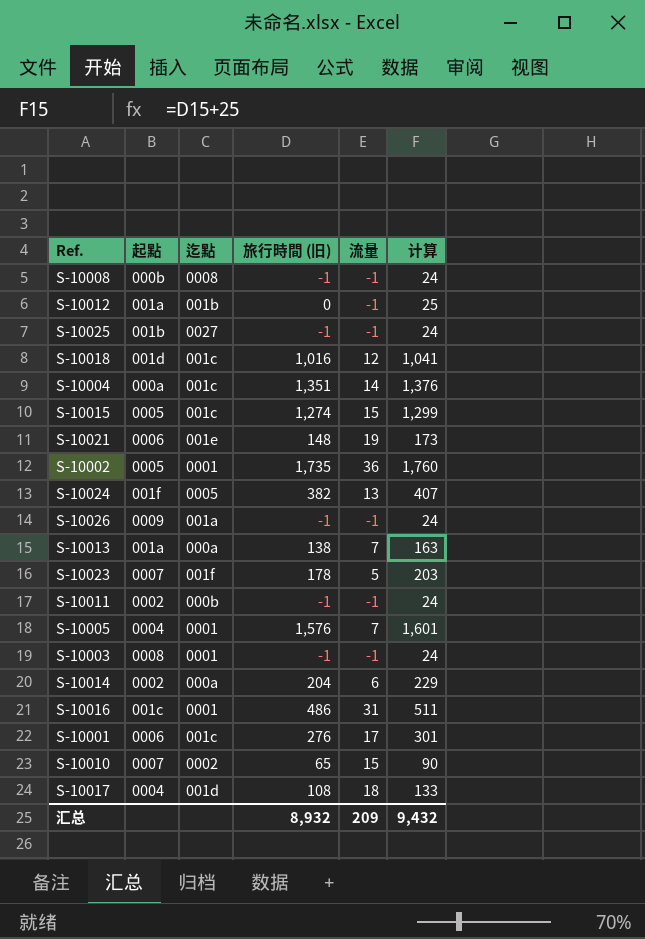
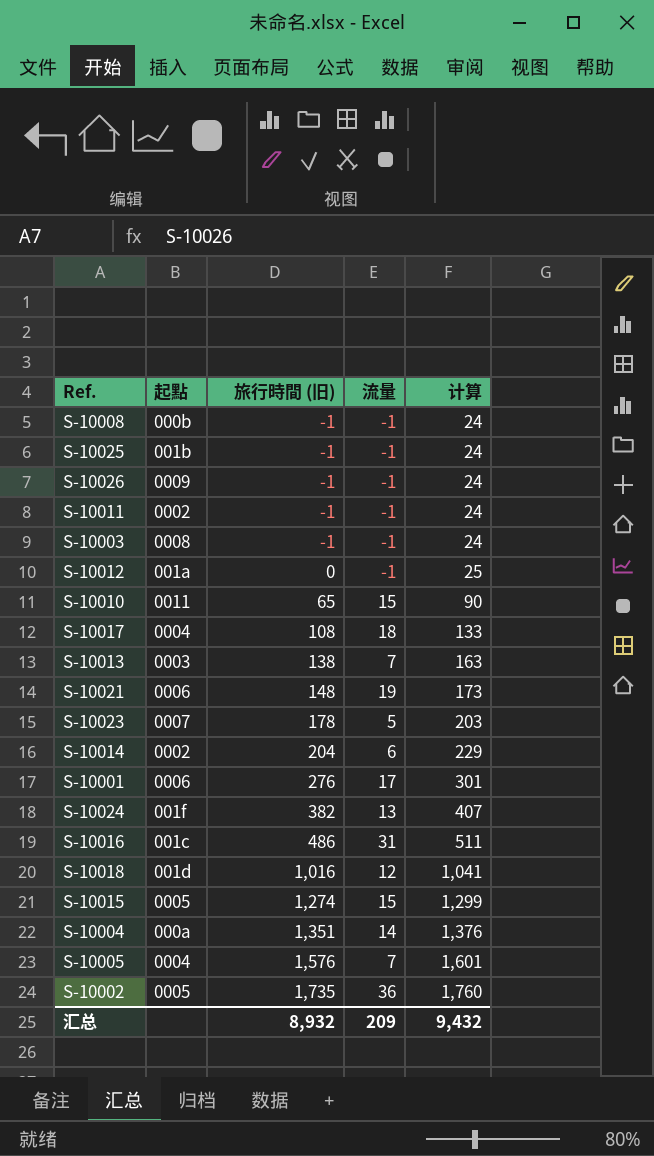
row order: none -> 旅行時間 (旧) ascending
column 迄點 | position: 3 -> none
S-10010 | 起點: 0007 -> 0011
S-10013 | 起點: 001a -> 0003

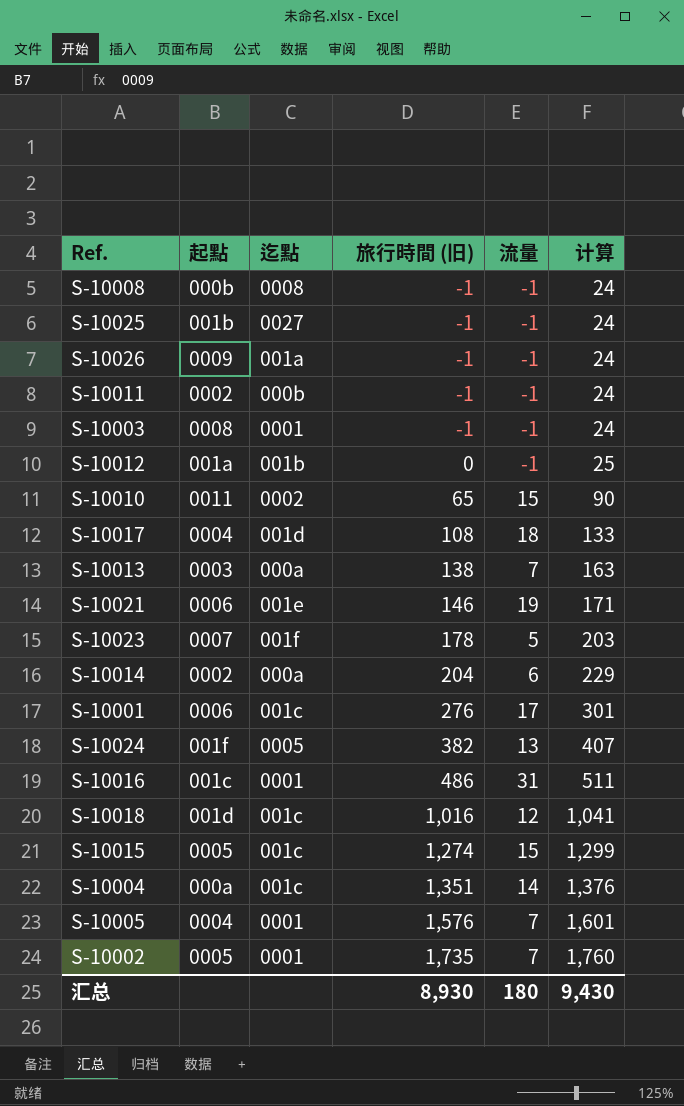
column 迄點 | position: none -> 3
S-10021 | 旅行時間 (旧): 148 -> 146
S-10021 | 计算: 173 -> 171
S-10002 | 流量: 36 -> 7
汇总 | 旅行時間 (旧): 8,932 -> 8,930
汇总 | 流量: 209 -> 180
汇总 | 计算: 9,432 -> 9,430

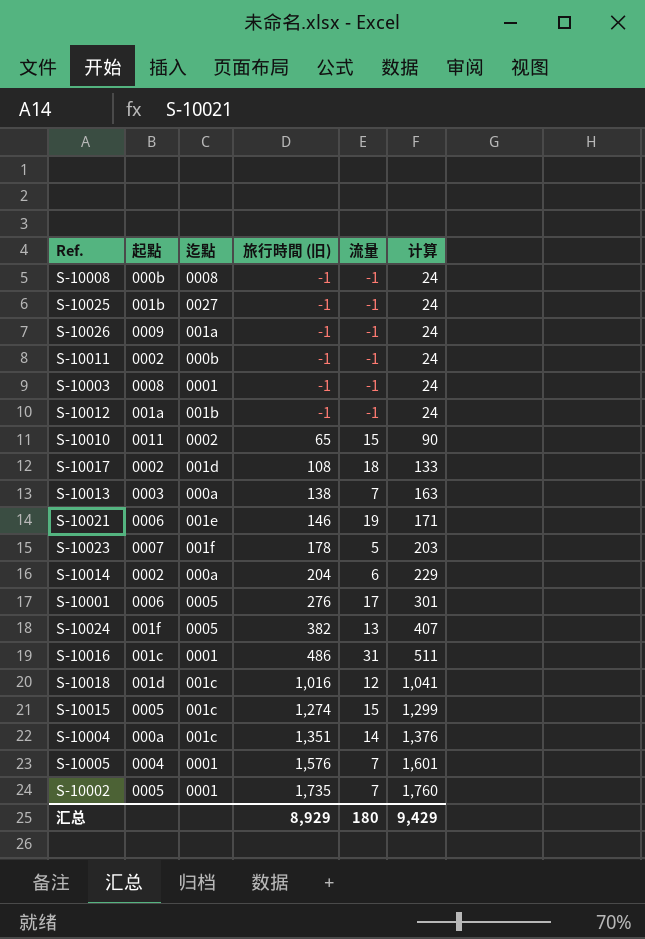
S-10012 | 旅行時間 (旧): 0 -> -1
S-10012 | 计算: 25 -> 24
S-10017 | 起點: 0004 -> 0002
S-10001 | 迄點: 001c -> 0005
汇总 | 旅行時間 (旧): 8,930 -> 8,929
汇总 | 计算: 9,430 -> 9,429

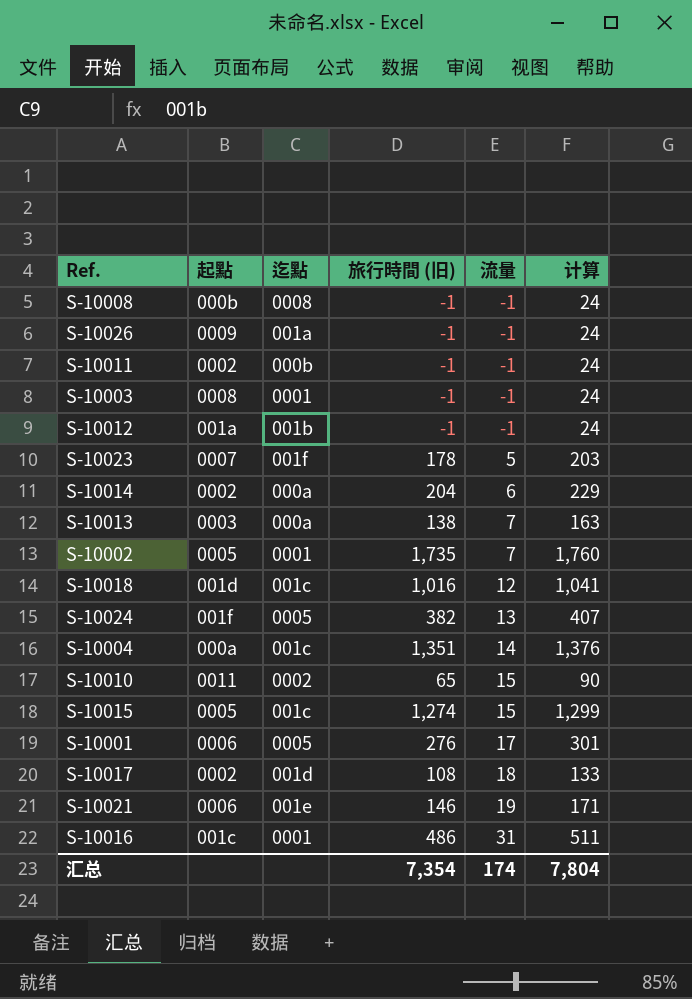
row order: 旅行時間 (旧) ascending -> 流量 ascending
row S-10025: 001b | 0027 | -1 | -1 | 24 -> none
row S-10005: 0004 | 0001 | 1,576 | 7 | 1,601 -> none
汇总 | 旅行時間 (旧): 8,929 -> 7,354
汇总 | 流量: 180 -> 174
汇总 | 计算: 9,429 -> 7,804

